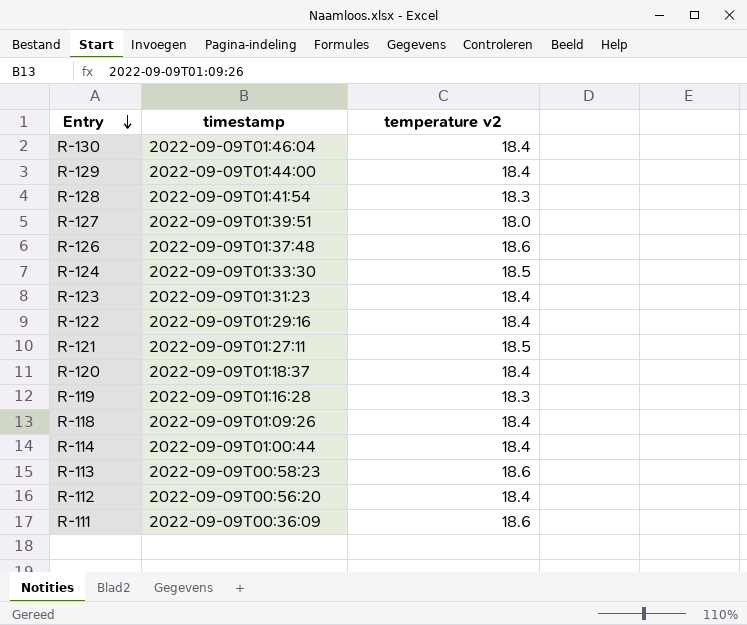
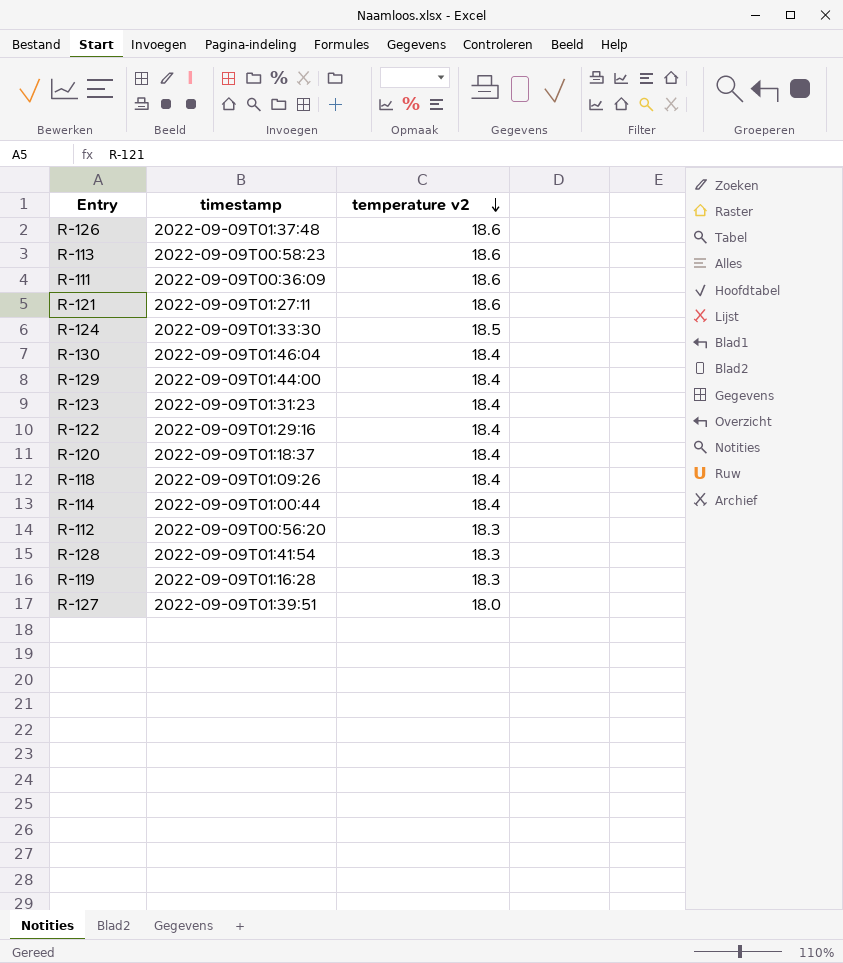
row order: Entry descending -> temperature v2 descending
R-121 | temperature v2: 18.5 -> 18.6
R-112 | temperature v2: 18.4 -> 18.3

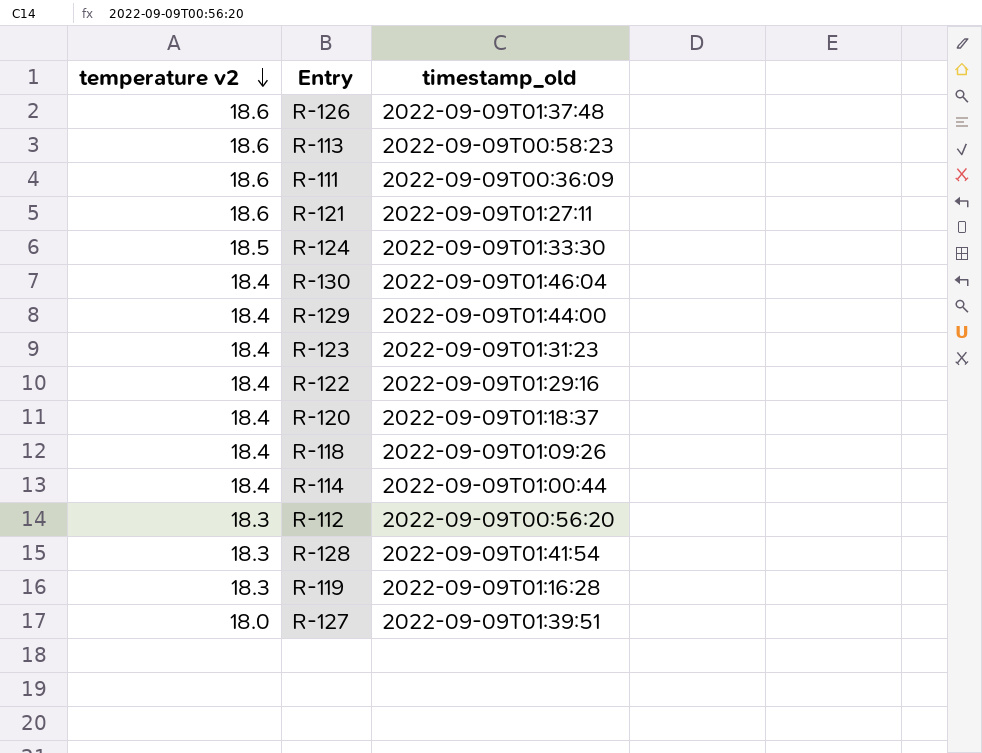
column temperature v2 | position: 3 -> 1
column name: timestamp -> timestamp_old

